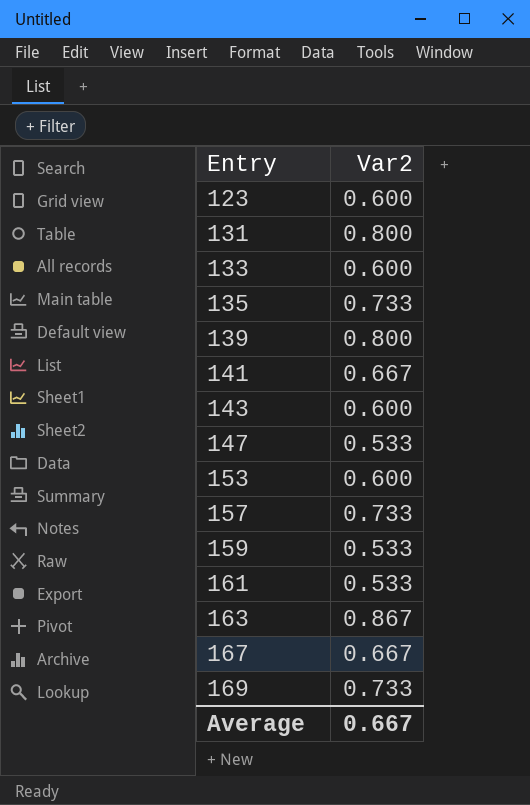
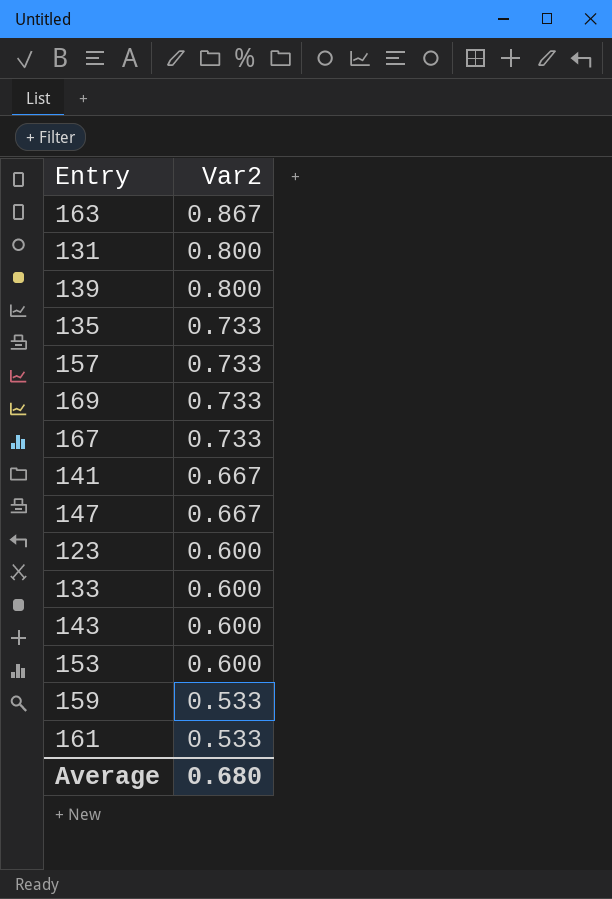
row order: Entry ascending -> Var2 descending
167 | Var2: 0.667 -> 0.733
147 | Var2: 0.533 -> 0.667
Average | Var2: 0.667 -> 0.680

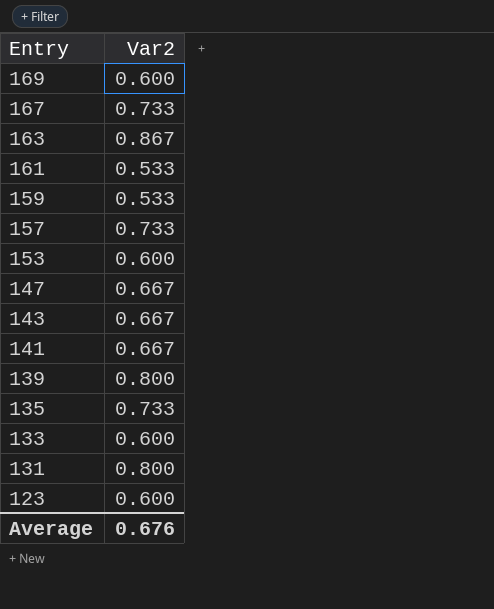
row order: Var2 descending -> Entry descending
169 | Var2: 0.733 -> 0.600
143 | Var2: 0.600 -> 0.667
Average | Var2: 0.680 -> 0.676

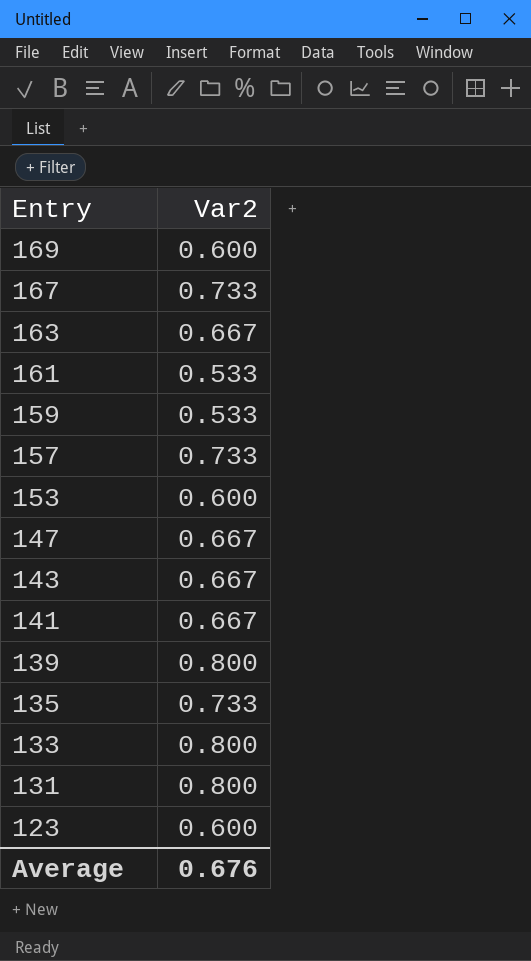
163 | Var2: 0.867 -> 0.667
133 | Var2: 0.600 -> 0.800

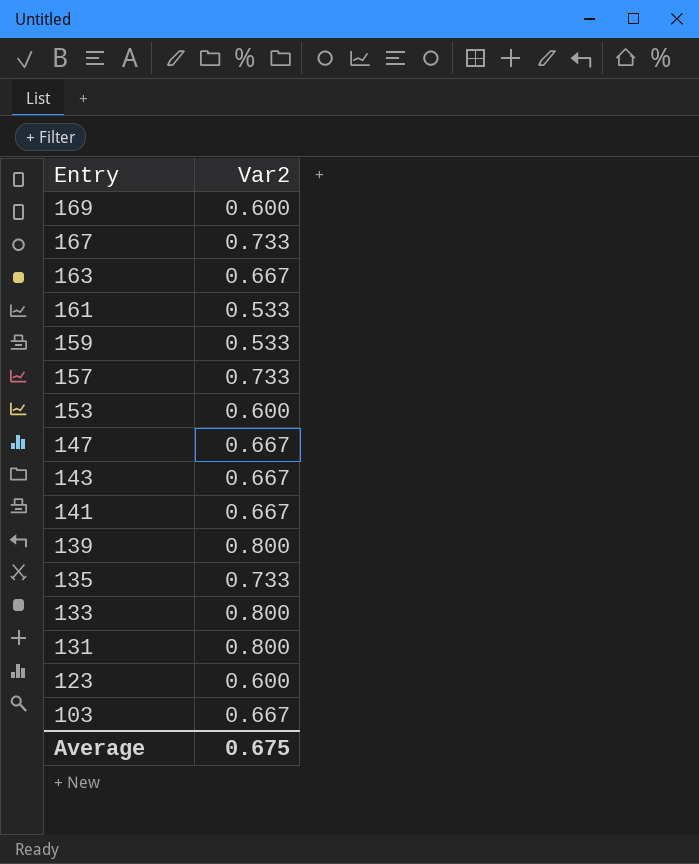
row 103: none -> 0.667
Average | Var2: 0.676 -> 0.675

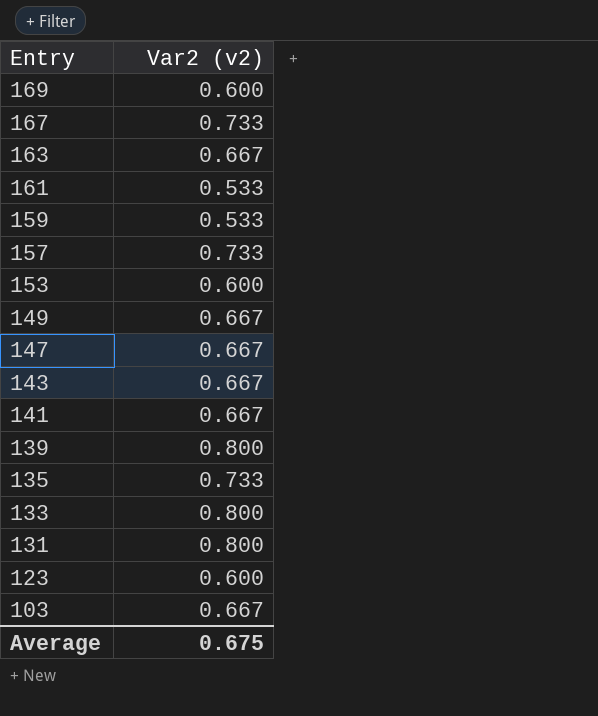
column name: Var2 -> Var2 (v2)
row 149: none -> 0.667

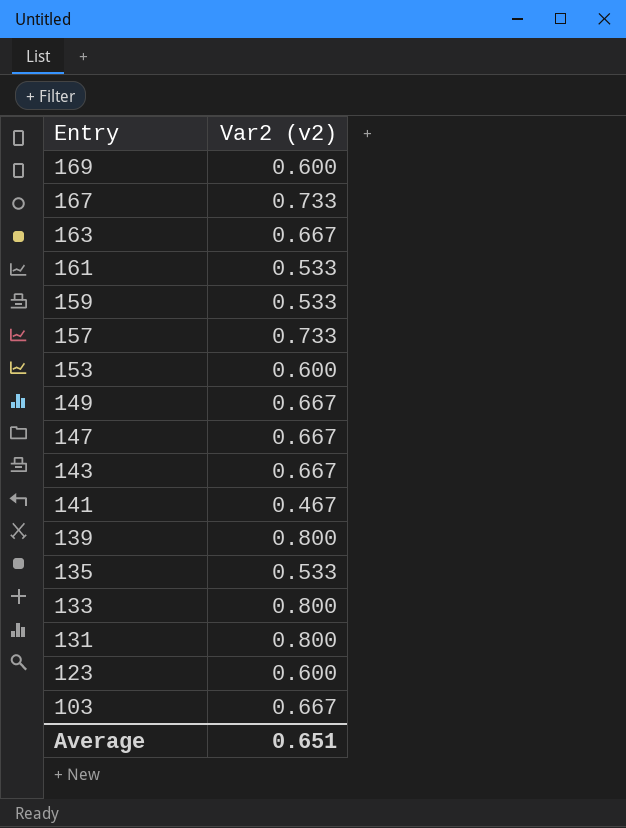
141 | Var2 (v2): 0.667 -> 0.467
135 | Var2 (v2): 0.733 -> 0.533
Average | Var2 (v2): 0.675 -> 0.651

